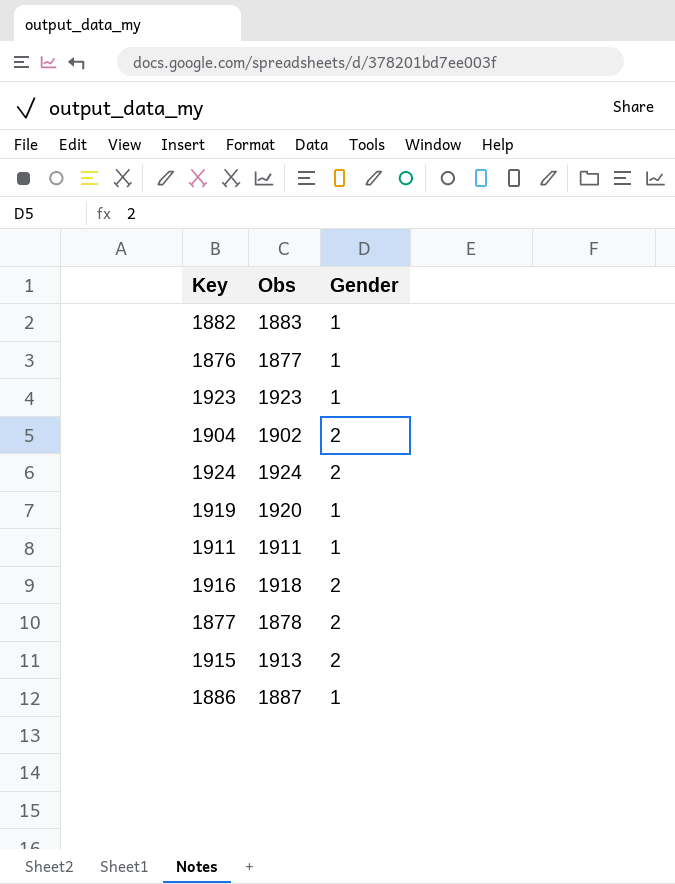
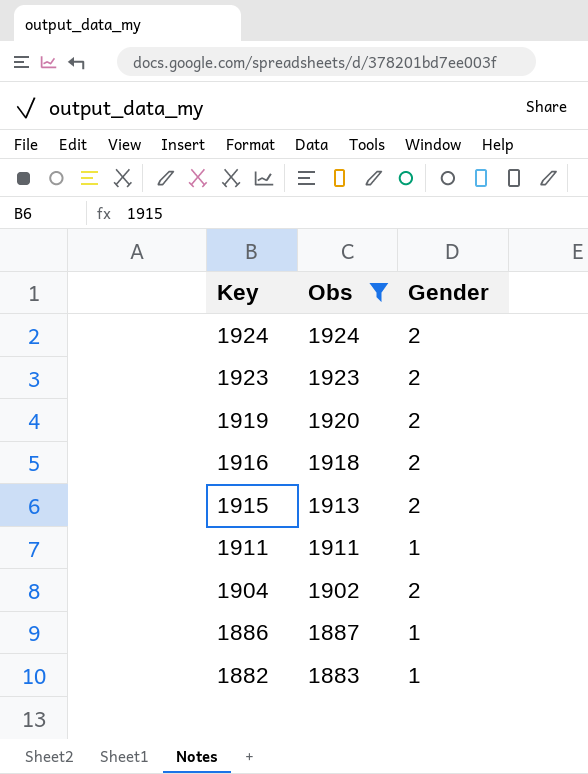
filter: none -> Obs >= 1883
row order: none -> Key descending
1923 | Gender: 1 -> 2
1919 | Gender: 1 -> 2

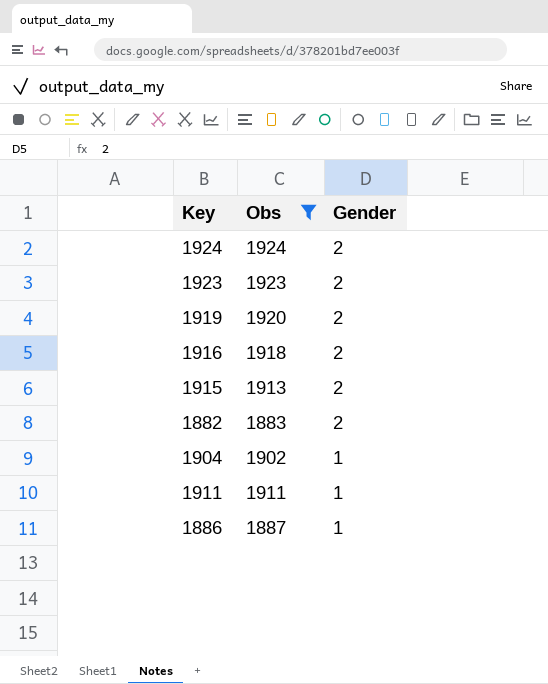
row order: Key descending -> Gender descending
1882 | Gender: 1 -> 2
1904 | Gender: 2 -> 1

